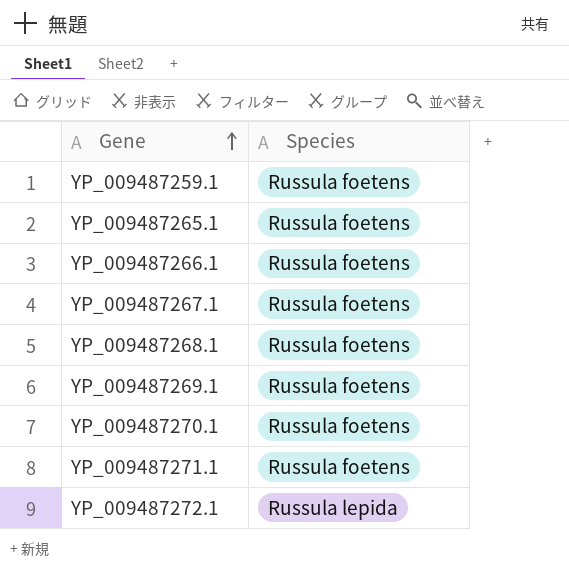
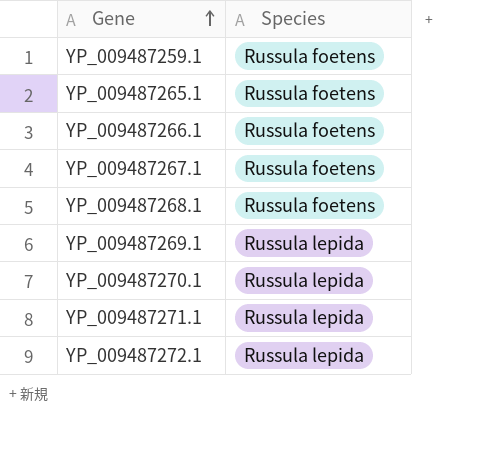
YP_009487269.1 | Species: Russula foetens -> Russula lepida
YP_009487270.1 | Species: Russula foetens -> Russula lepida
YP_009487271.1 | Species: Russula foetens -> Russula lepida

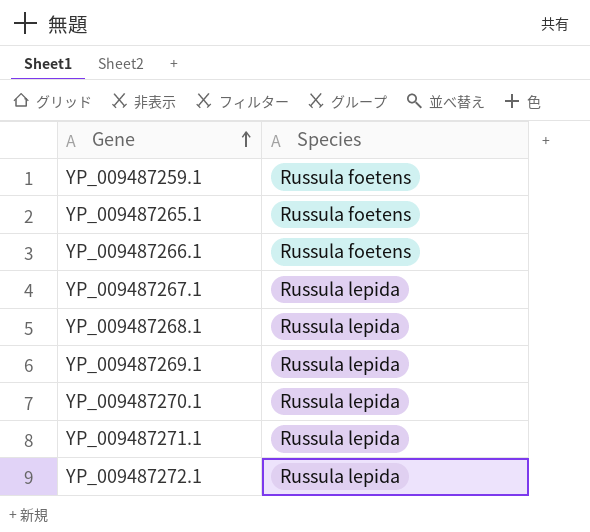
YP_009487267.1 | Species: Russula foetens -> Russula lepida
YP_009487268.1 | Species: Russula foetens -> Russula lepida

